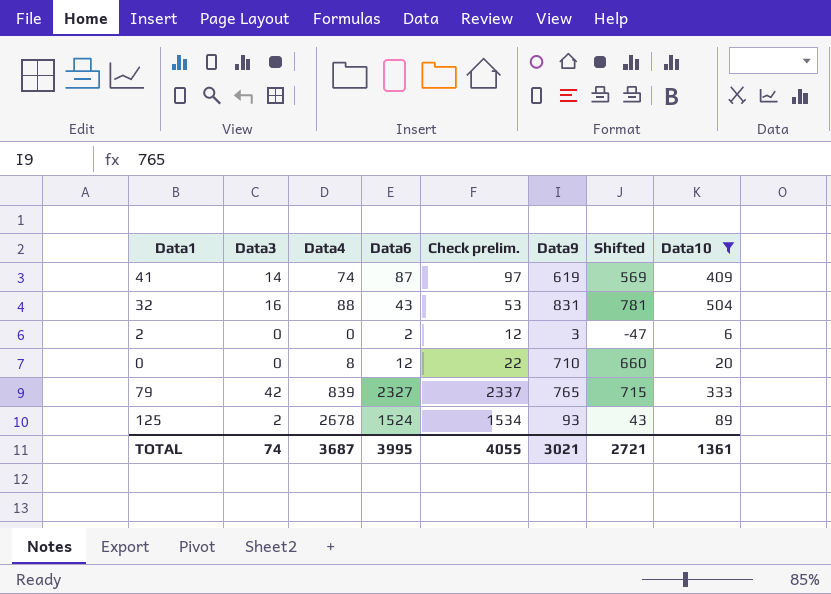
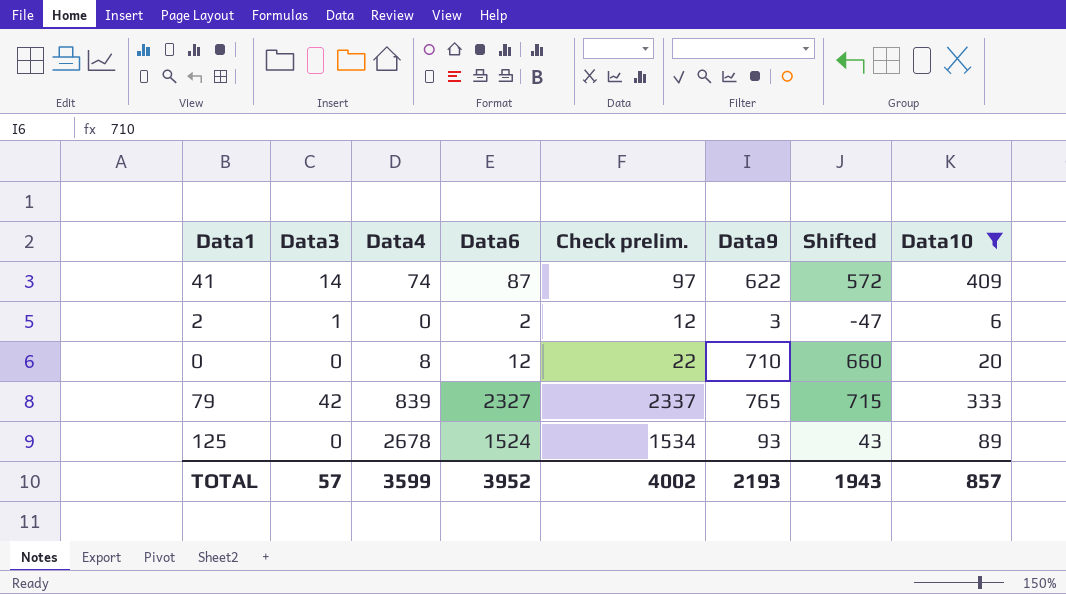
row 32: 16 | 88 | 43 | 53 | 831 | 781 | 504 -> none
41 | Data9: 619 -> 622
41 | Shifted: 569 -> 572
2 | Data3: 0 -> 1
125 | Data3: 2 -> 0
TOTAL | Data3: 74 -> 57
TOTAL | Data4: 3687 -> 3599
TOTAL | Data6: 3995 -> 3952
TOTAL | Check prelim.: 4055 -> 4002
TOTAL | Data9: 3021 -> 2193
TOTAL | Shifted: 2721 -> 1943
TOTAL | Data10: 1361 -> 857

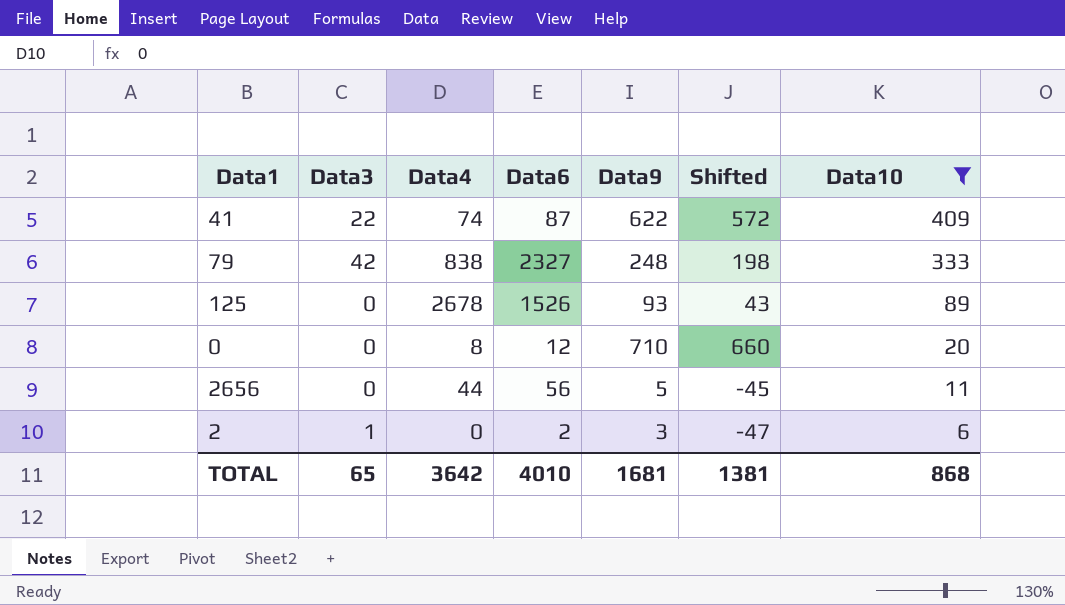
row order: none -> Data10 descending
column Check prelim. | formula: [Data6] + 10 -> none
41 | Data3: 14 -> 22
79 | Data4: 839 -> 838
79 | Data9: 765 -> 248
79 | Shifted: 715 -> 198
125 | Data6: 1524 -> 1526
row 2656: none -> 0 | 44 | 56 | 5 | -45 | 11
TOTAL | Data3: 57 -> 65
TOTAL | Data4: 3599 -> 3642
TOTAL | Data6: 3952 -> 4010
TOTAL | Data9: 2193 -> 1681
TOTAL | Shifted: 1943 -> 1381
TOTAL | Data10: 857 -> 868

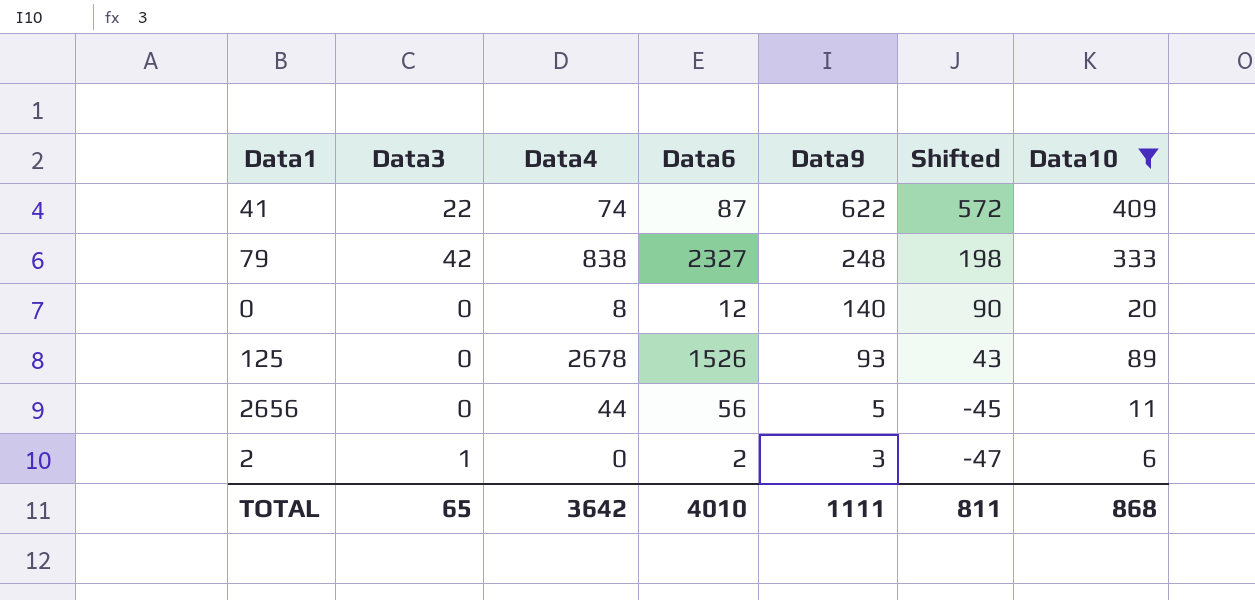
row order: Data10 descending -> Data9 descending
0 | Data9: 710 -> 140
0 | Shifted: 660 -> 90
TOTAL | Data9: 1681 -> 1111
TOTAL | Shifted: 1381 -> 811

